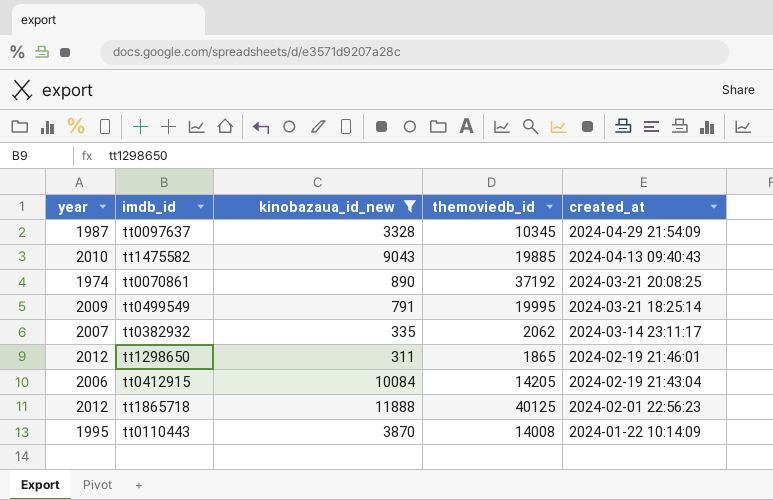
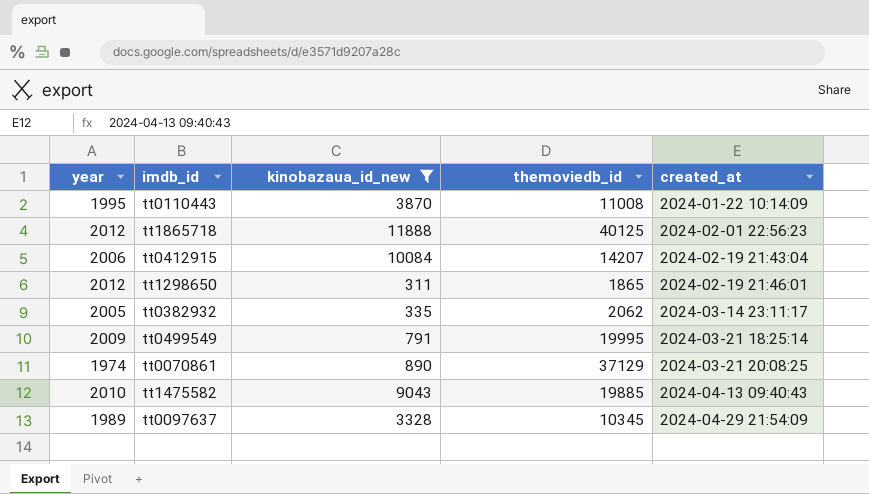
row order: created_at descending -> created_at ascending
tt0110443 | themoviedb_id: 14008 -> 11008
tt0412915 | themoviedb_id: 14205 -> 14207
tt0382932 | year: 2007 -> 2005
tt0070861 | themoviedb_id: 37192 -> 37129
tt0097637 | year: 1987 -> 1989

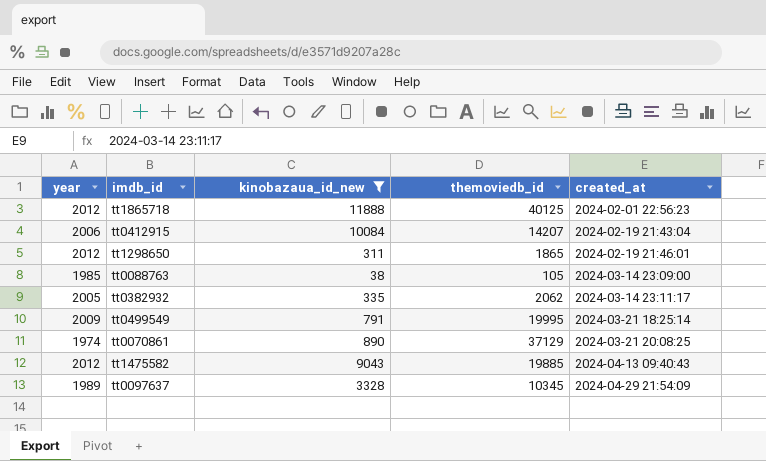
row tt0110443: 1995 | 3870 | 11008 | 2024-01-22 10:14:09 -> none
row tt0088763: none -> 1985 | 38 | 105 | 2024-03-14 23:09:00
tt1475582 | year: 2010 -> 2012

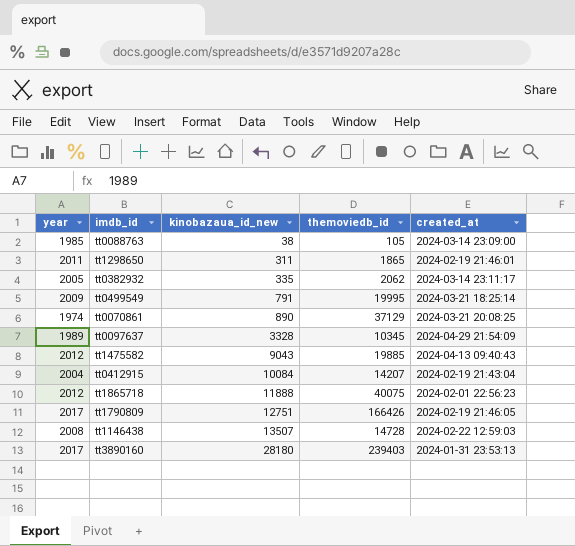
filter: kinobazaua_id_new <= 11888 -> none
row order: created_at ascending -> kinobazaua_id_new ascending
tt1298650 | year: 2012 -> 2011
tt0412915 | year: 2006 -> 2004
tt1865718 | themoviedb_id: 40125 -> 40075

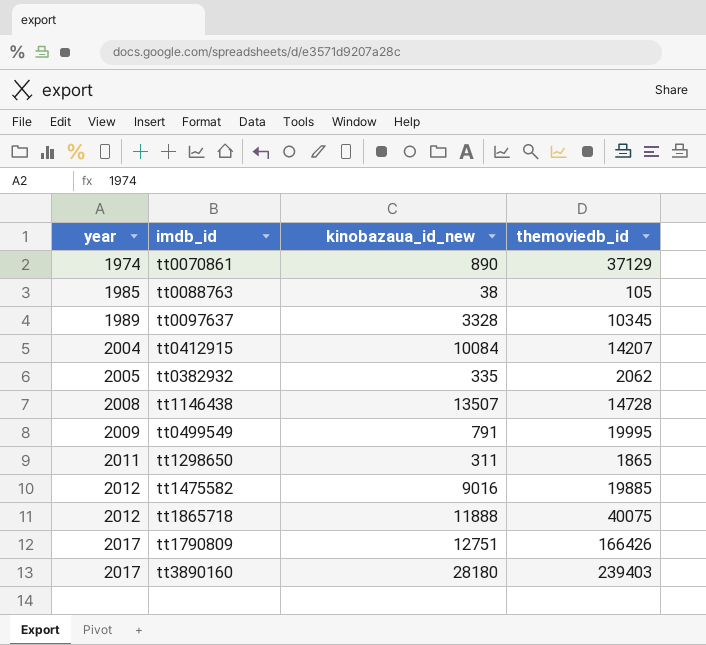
row order: kinobazaua_id_new ascending -> year ascending
column created_at | position: 5 -> none
tt1475582 | kinobazaua_id_new: 9043 -> 9016

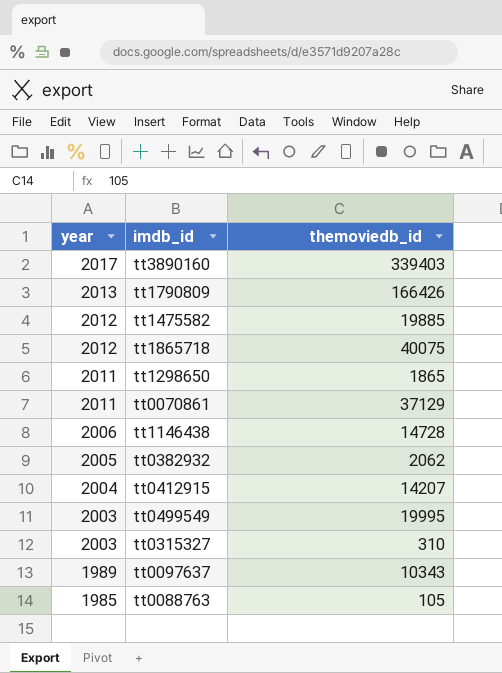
row order: year ascending -> year descending
column kinobazaua_id_new | position: 3 -> none
tt3890160 | themoviedb_id: 239403 -> 339403
tt1790809 | year: 2017 -> 2013
tt0070861 | year: 1974 -> 2011
tt1146438 | year: 2008 -> 2006
tt0499549 | year: 2009 -> 2003
row tt0315327: none -> 2003 | 310
tt0097637 | themoviedb_id: 10345 -> 10343

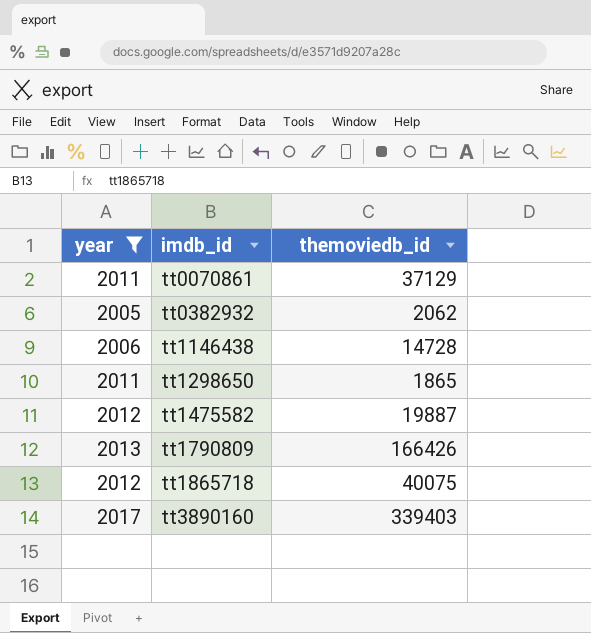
filter: none -> year >= 2005
row order: year descending -> imdb_id ascending
tt1475582 | themoviedb_id: 19885 -> 19887

